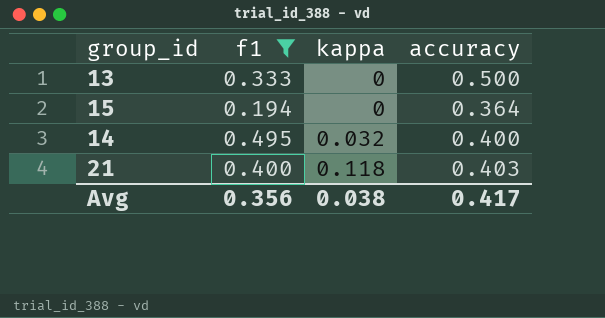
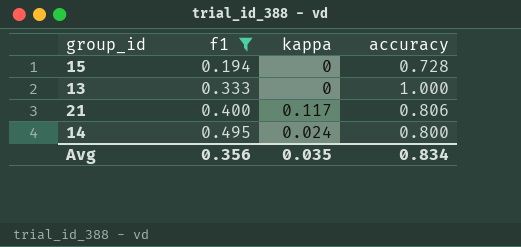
row order: kappa ascending -> f1 ascending
15 | accuracy: 0.364 -> 0.728
13 | accuracy: 0.500 -> 1.000
21 | kappa: 0.118 -> 0.117
21 | accuracy: 0.403 -> 0.806
14 | kappa: 0.032 -> 0.024
14 | accuracy: 0.400 -> 0.800
Avg | kappa: 0.038 -> 0.035
Avg | accuracy: 0.417 -> 0.834

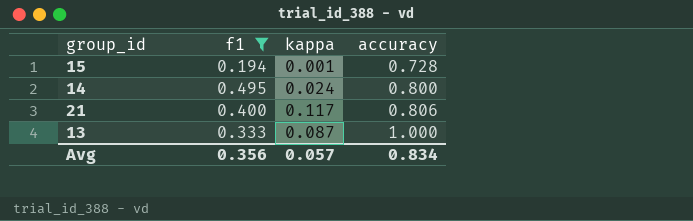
row order: f1 ascending -> accuracy ascending
15 | kappa: 0 -> 0.001
13 | kappa: 0 -> 0.087
Avg | kappa: 0.035 -> 0.057

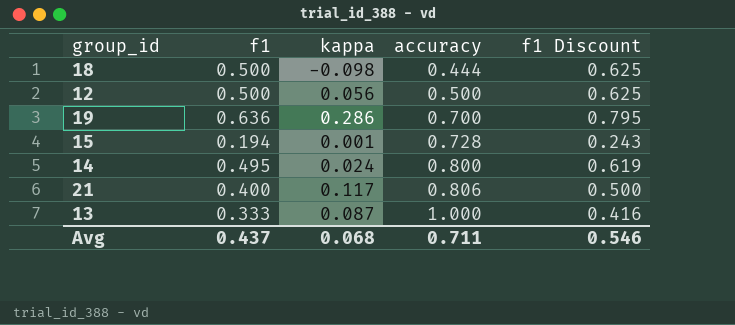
filter: f1 <= 0.495 -> none
column f1 Discount | formula: none -> [f1] * 1.25
Avg | f1: 0.356 -> 0.437
Avg | kappa: 0.057 -> 0.068
Avg | accuracy: 0.834 -> 0.711

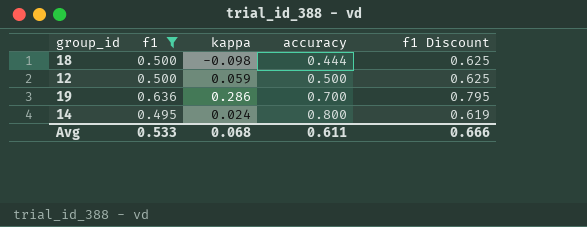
filter: none -> f1 >= 0.495
12 | kappa: 0.056 -> 0.059
Avg | f1: 0.437 -> 0.533
Avg | accuracy: 0.711 -> 0.611
Avg | f1 Discount: 0.546 -> 0.666

